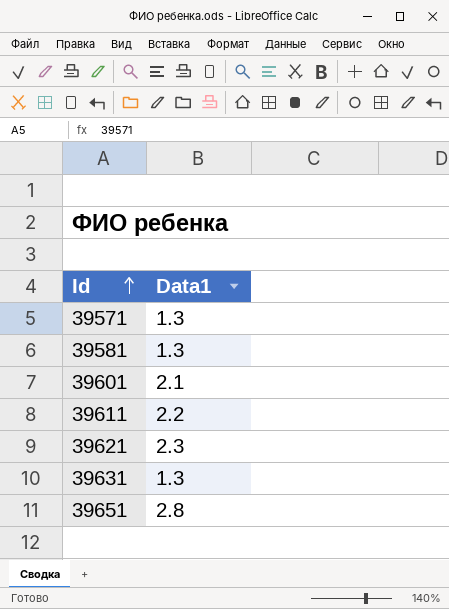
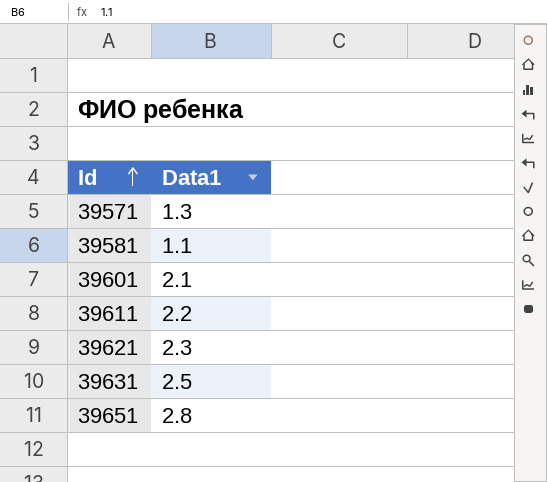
39581 | Data1: 1.3 -> 1.1
39631 | Data1: 1.3 -> 2.5

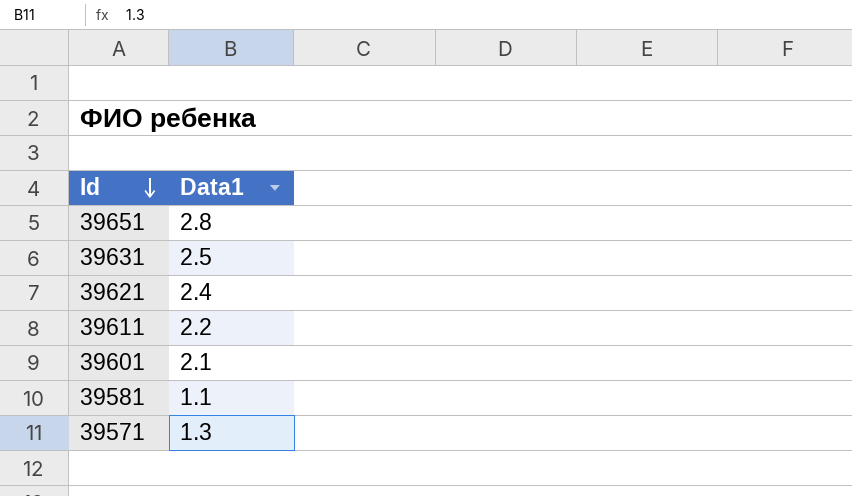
row order: Id ascending -> Id descending
39621 | Data1: 2.3 -> 2.4

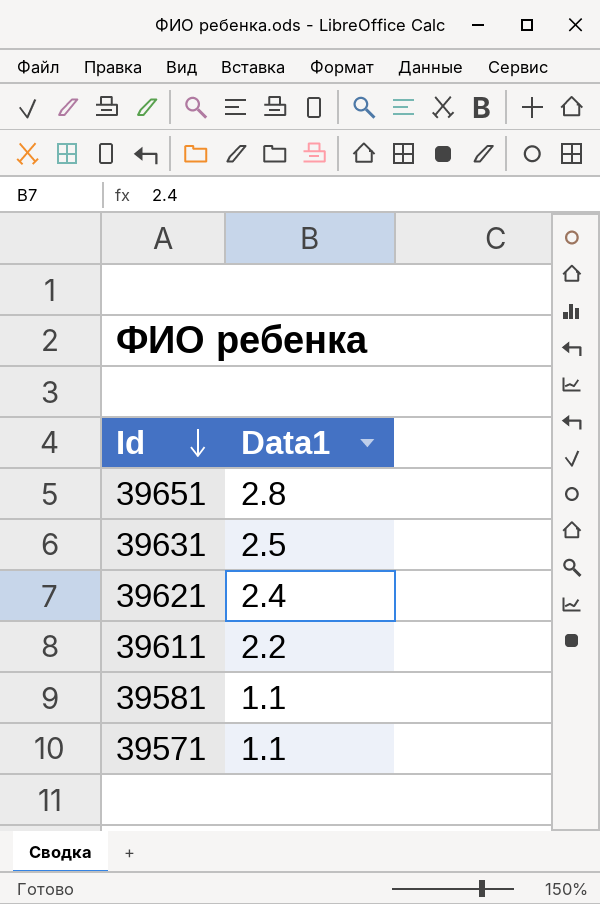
row 39601: 2.1 -> none
39571 | Data1: 1.3 -> 1.1

